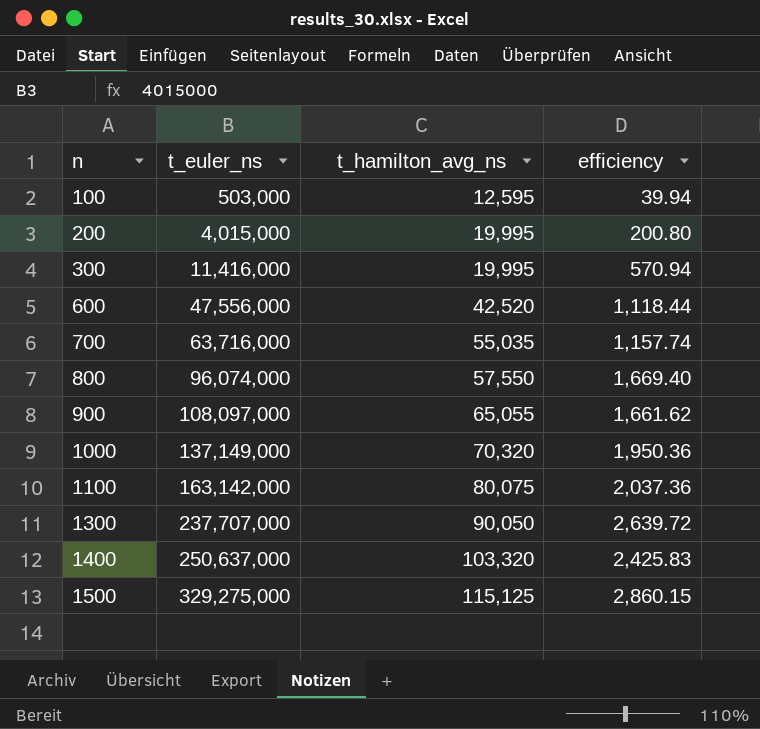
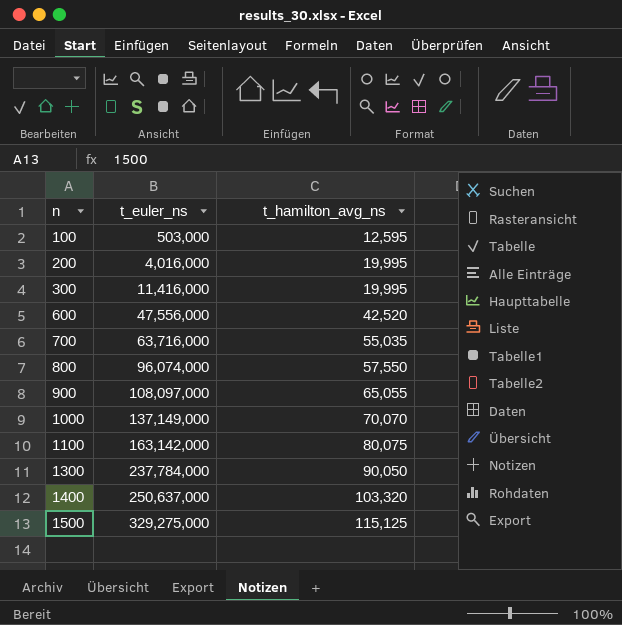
column efficiency | formula: [t_euler_ns] / [t_hamilton_avg_ns] -> none
200 | t_euler_ns: 4,015,000 -> 4,016,000
1000 | t_hamilton_avg_ns: 70,320 -> 70,070
1300 | t_euler_ns: 237,707,000 -> 237,784,000

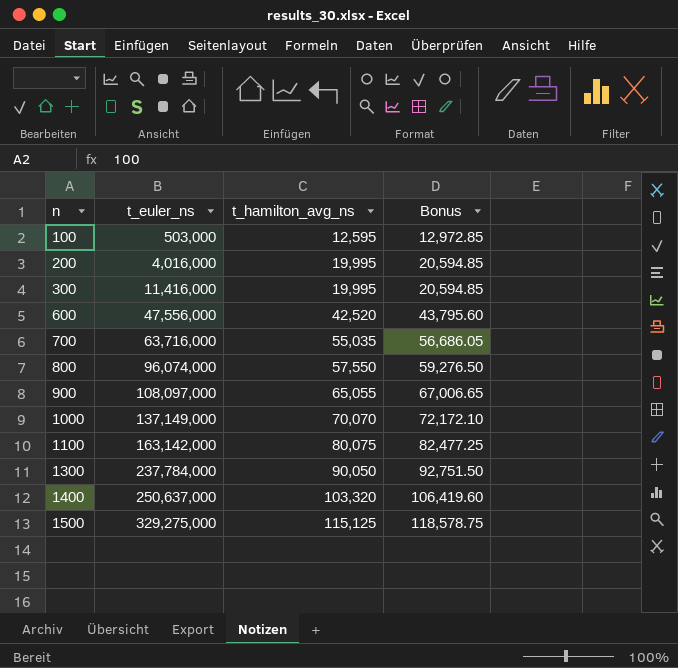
column Bonus | formula: none -> [t_hamilton_avg_ns] * 1.03

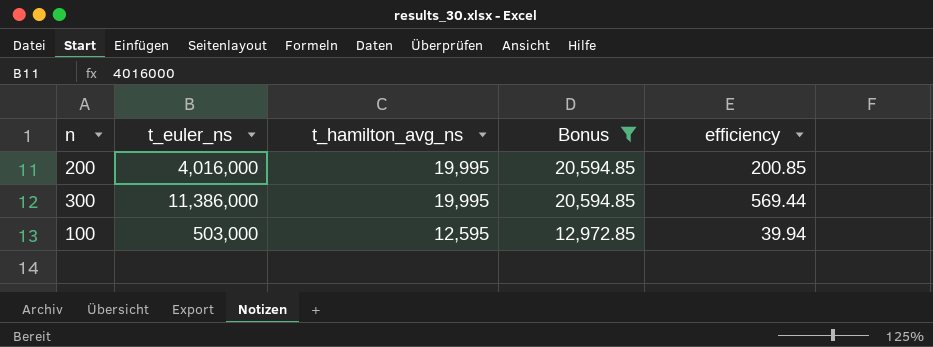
filter: none -> Bonus <= 20,594.85
row order: n ascending -> t_hamilton_avg_ns descending
column efficiency | formula: none -> [t_euler_ns] / [t_hamilton_avg_ns]
300 | t_euler_ns: 11,416,000 -> 11,386,000

